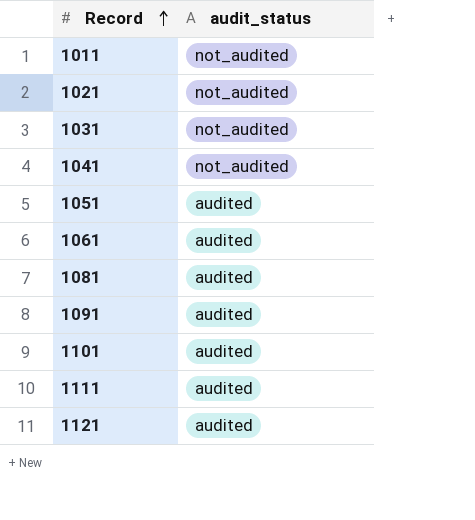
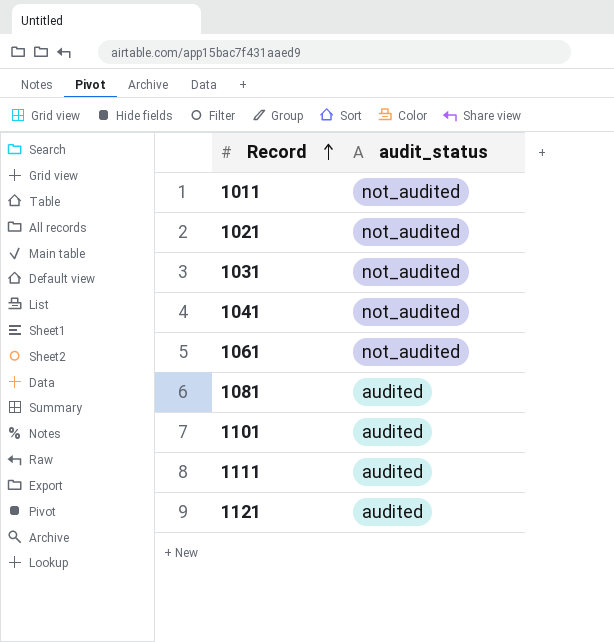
row 1051: audited -> none
row 1091: audited -> none
1061 | audit_status: audited -> not_audited

